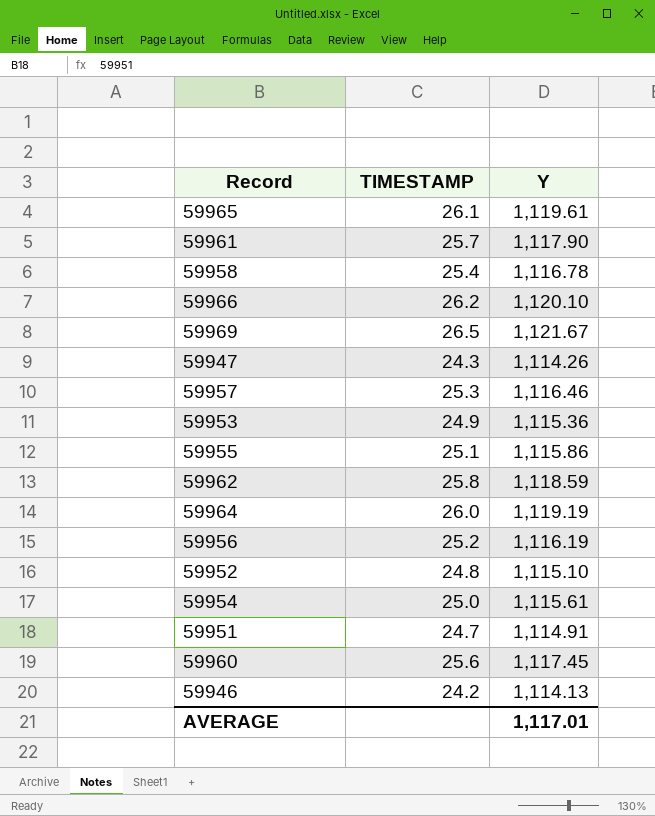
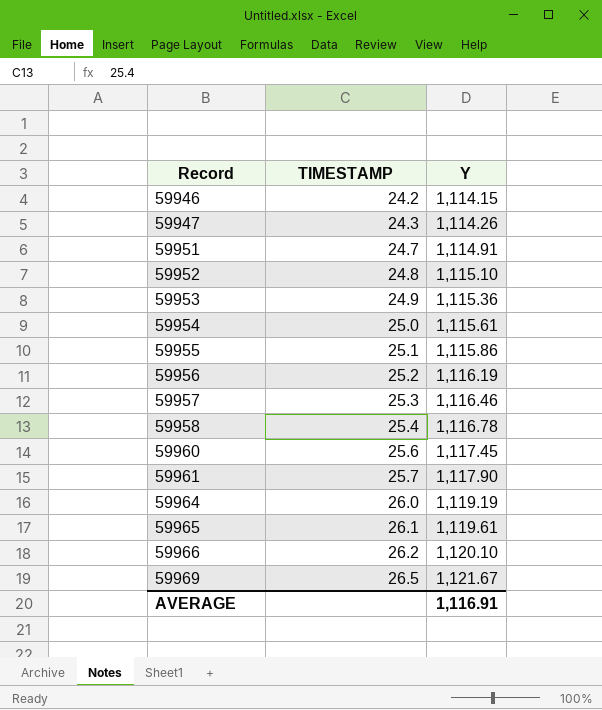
row order: none -> Record ascending
row 59962: 25.8 | 1,118.59 -> none
59946 | Y: 1,114.13 -> 1,114.15
AVERAGE | Y: 1,117.01 -> 1,116.91

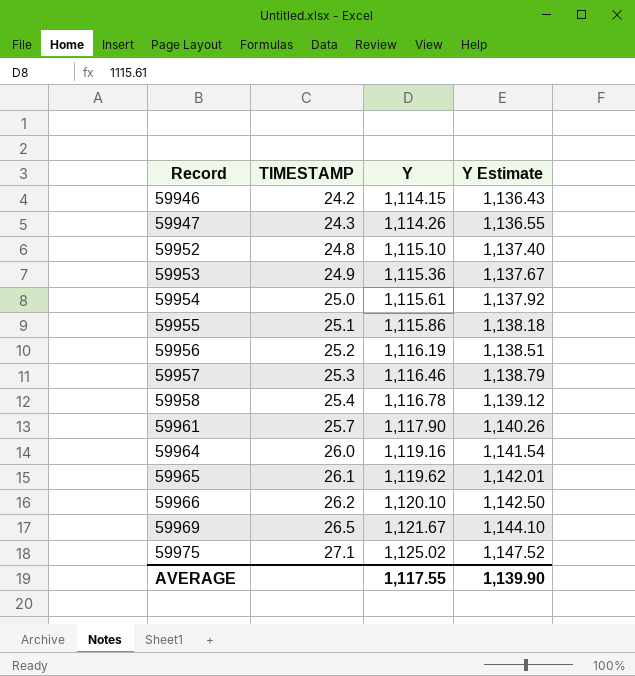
column Y Estimate | formula: none -> [Y] * 1.02
row 59951: 24.7 | 1,114.91 -> none
row 59960: 25.6 | 1,117.45 -> none
59964 | Y: 1,119.19 -> 1,119.16
59965 | Y: 1,119.61 -> 1,119.62
row 59975: none -> 27.1 | 1,125.02 | 1,147.52
AVERAGE | Y: 1,116.91 -> 1,117.55

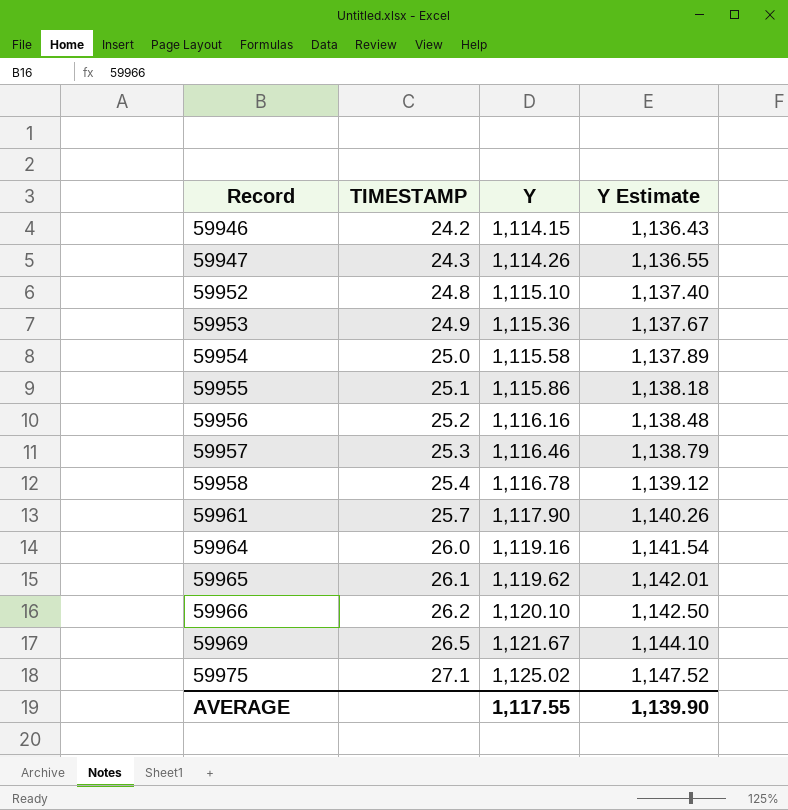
59954 | Y: 1,115.61 -> 1,115.58
59954 | Y Estimate: 1,137.92 -> 1,137.89
59956 | Y: 1,116.19 -> 1,116.16
59956 | Y Estimate: 1,138.51 -> 1,138.48

